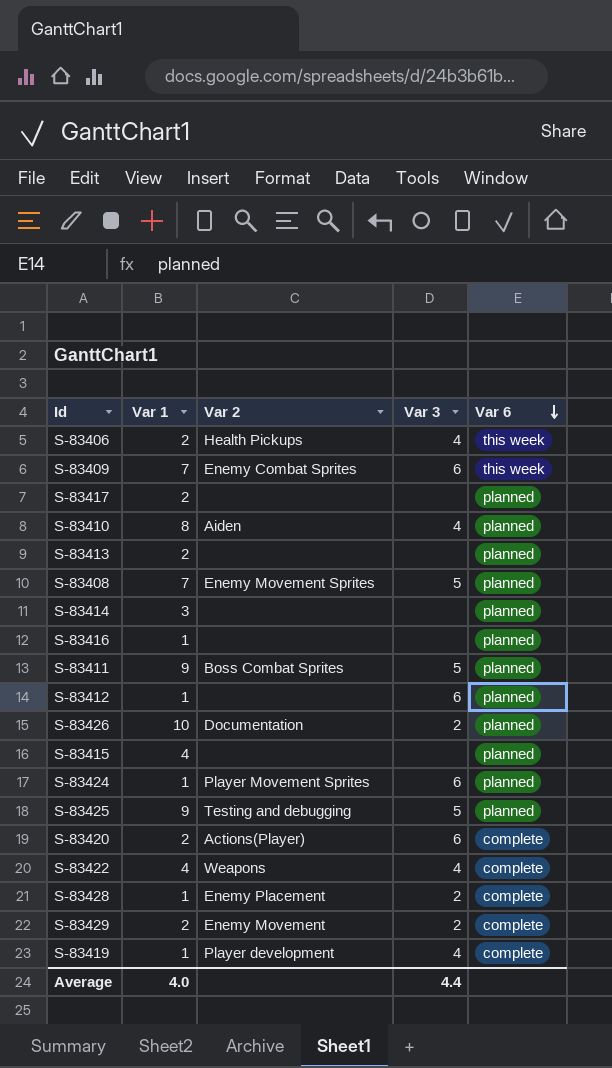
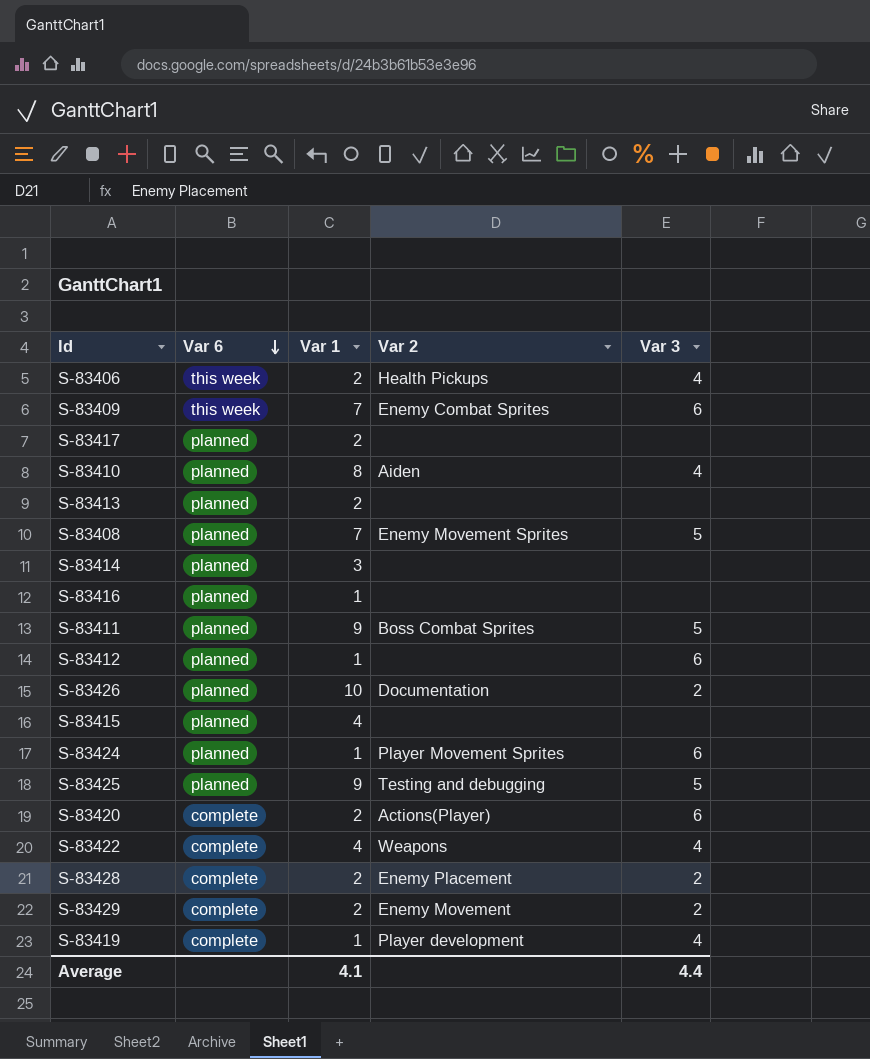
column Var 6 | position: 5 -> 2
S-83428 | Var 1: 1 -> 2
Average | Var 1: 4.0 -> 4.1

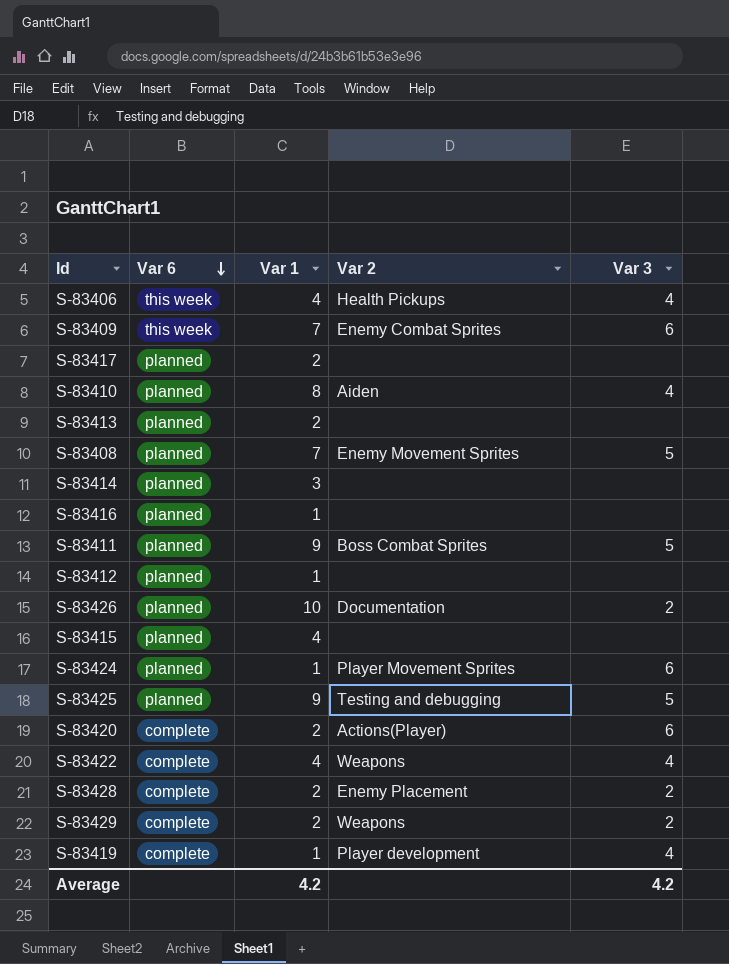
S-83406 | Var 1: 2 -> 4
S-83412 | Var 3: 6 -> none
S-83429 | Var 2: Enemy Movement -> Weapons
Average | Var 1: 4.1 -> 4.2
Average | Var 3: 4.4 -> 4.2

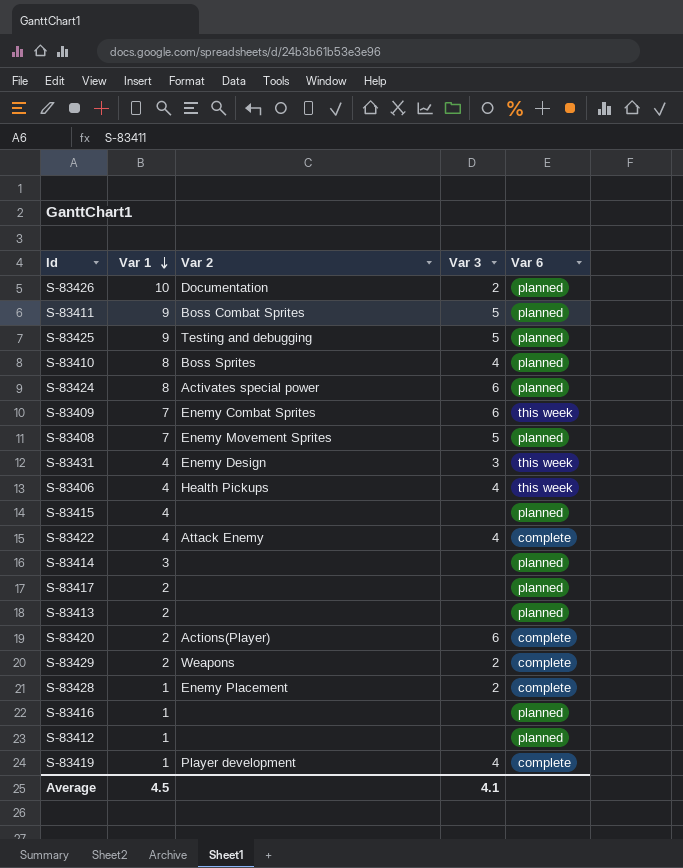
row order: Var 6 descending -> Var 1 descending
column Var 6 | position: 2 -> 5
S-83410 | Var 2: Aiden -> Boss Sprites
S-83424 | Var 1: 1 -> 8
S-83424 | Var 2: Player Movement Sprites -> Activates special power
row S-83431: none -> 4 | Enemy Design | 3 | this week
S-83422 | Var 2: Weapons -> Attack Enemy
S-83428 | Var 1: 2 -> 1
Average | Var 1: 4.2 -> 4.5
Average | Var 3: 4.2 -> 4.1

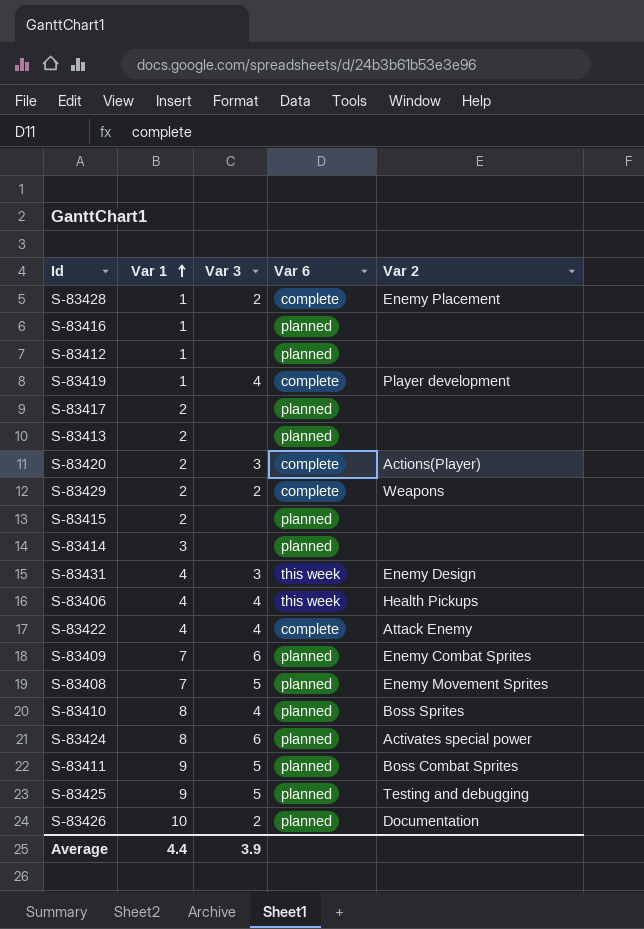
row order: Var 1 descending -> Var 1 ascending
column Var 2 | position: 3 -> 5
S-83420 | Var 3: 6 -> 3
S-83415 | Var 1: 4 -> 2
S-83409 | Var 6: this week -> planned
Average | Var 1: 4.5 -> 4.4
Average | Var 3: 4.1 -> 3.9

